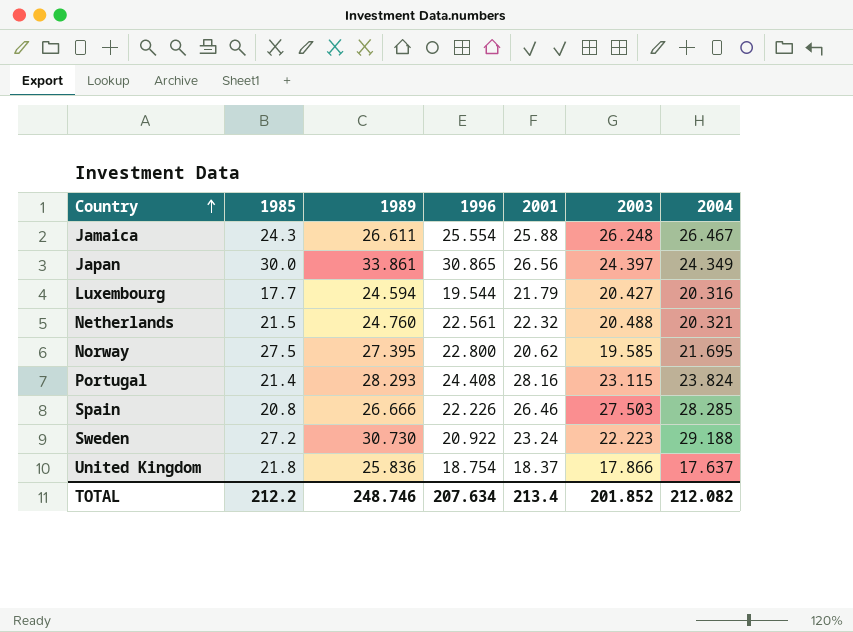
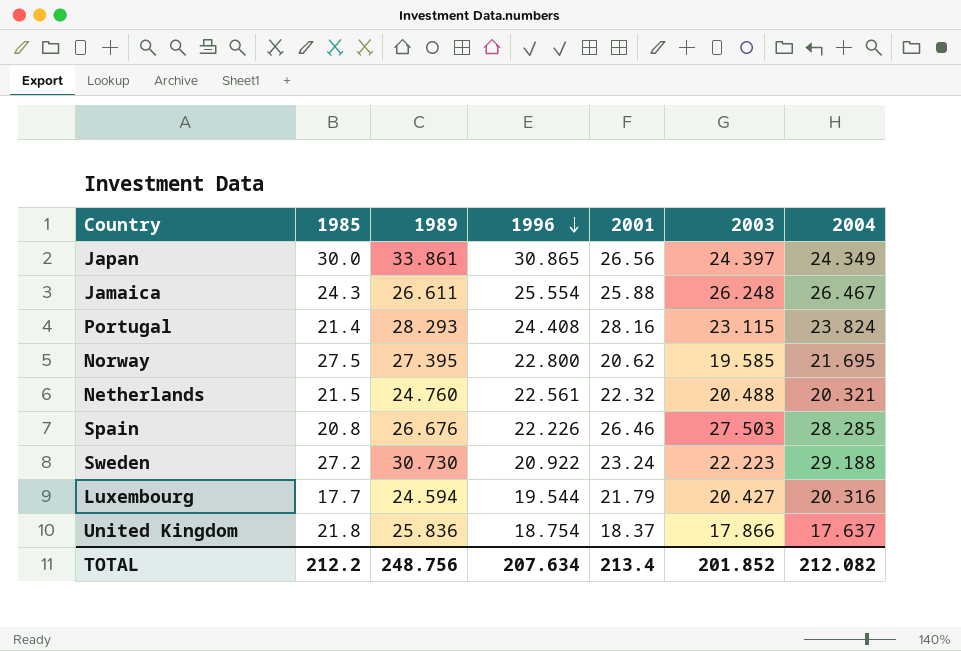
row order: Country ascending -> 1996 descending
Spain | 1989: 26.666 -> 26.676
TOTAL | 1989: 248.746 -> 248.756

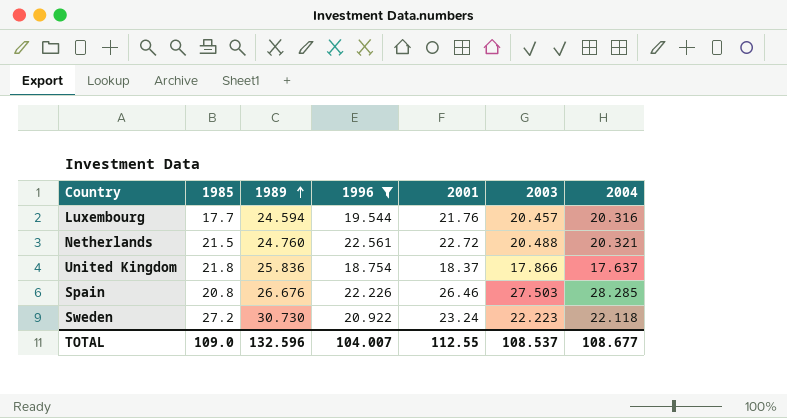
filter: none -> 1996 <= 22.561
row order: 1996 descending -> 1989 ascending
Luxembourg | 2001: 21.79 -> 21.76
Luxembourg | 2003: 20.427 -> 20.457
Netherlands | 2001: 22.32 -> 22.72
Sweden | 2004: 29.188 -> 22.118
TOTAL | 1985: 212.2 -> 109.0
TOTAL | 1989: 248.756 -> 132.596
TOTAL | 1996: 207.634 -> 104.007
TOTAL | 2001: 213.4 -> 112.55
TOTAL | 2003: 201.852 -> 108.537
TOTAL | 2004: 212.082 -> 108.677

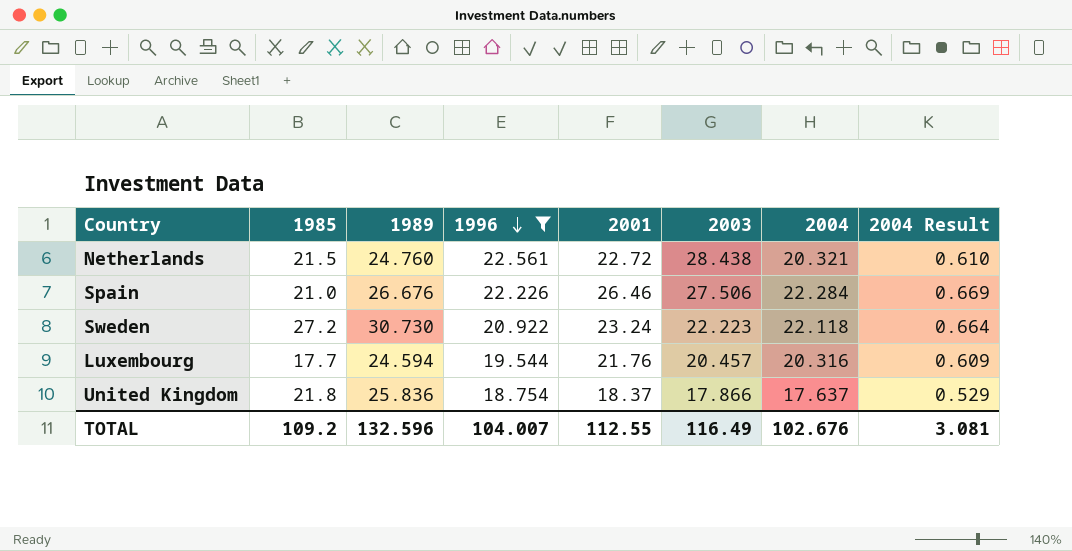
row order: 1989 ascending -> 1996 descending
column 2004 Result | formula: none -> [2004] * 0.03
Netherlands | 2003: 20.488 -> 28.438
Spain | 1985: 20.8 -> 21.0
Spain | 2003: 27.503 -> 27.506
Spain | 2004: 28.285 -> 22.284
TOTAL | 1985: 109.0 -> 109.2
TOTAL | 2003: 108.537 -> 116.49
TOTAL | 2004: 108.677 -> 102.676

